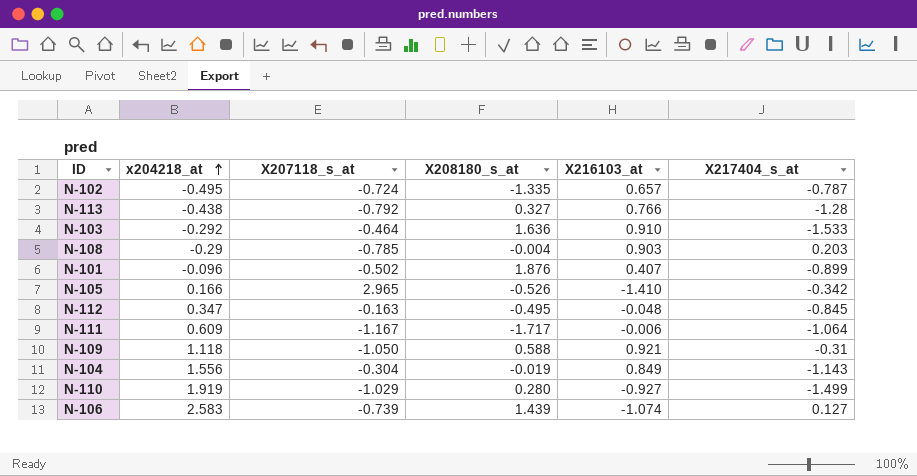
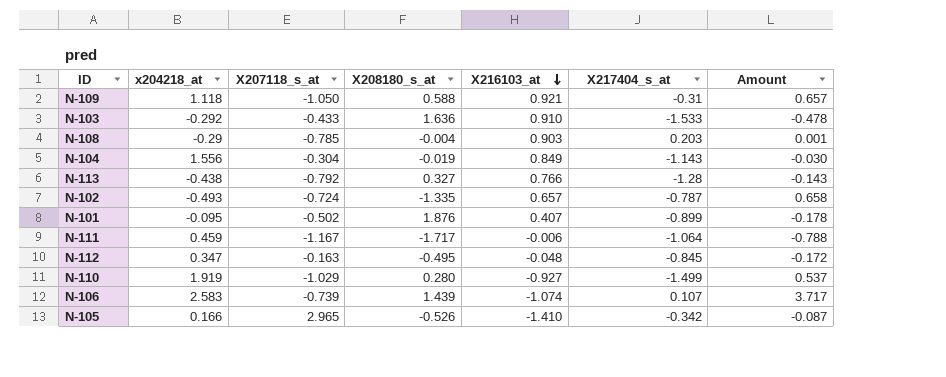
row order: x204218_at ascending -> X216103_at descending
column Amount | formula: none -> [x204218_at] * [X208180_s_at]
N-103 | X207118_s_at: -0.464 -> -0.433
N-102 | x204218_at: -0.495 -> -0.493
N-101 | x204218_at: -0.096 -> -0.095
N-111 | x204218_at: 0.609 -> 0.459
N-106 | X217404_s_at: 0.127 -> 0.107

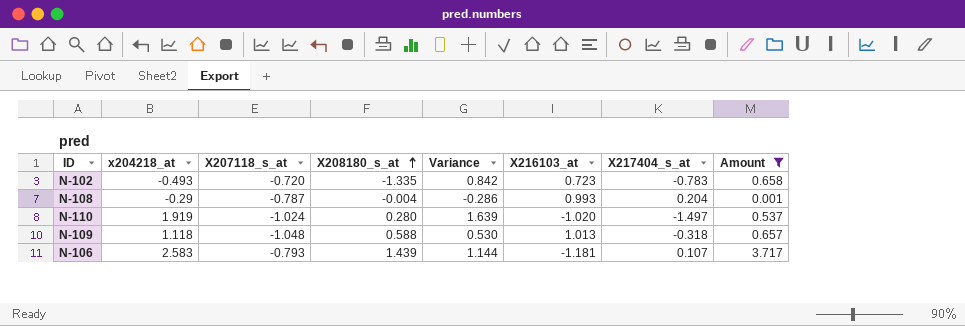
filter: none -> Amount >= 0.001
row order: X216103_at descending -> X208180_s_at ascending
column Variance | formula: none -> [x204218_at] - [X208180_s_at]
N-102 | X207118_s_at: -0.724 -> -0.720
N-102 | X216103_at: 0.657 -> 0.723
N-102 | X217404_s_at: -0.787 -> -0.783
N-108 | X207118_s_at: -0.785 -> -0.787
N-108 | X216103_at: 0.903 -> 0.993
N-108 | X217404_s_at: 0.203 -> 0.204
N-110 | X207118_s_at: -1.029 -> -1.024
N-110 | X216103_at: -0.927 -> -1.020
N-110 | X217404_s_at: -1.499 -> -1.497
N-109 | X207118_s_at: -1.050 -> -1.048
N-109 | X216103_at: 0.921 -> 1.013
N-109 | X217404_s_at: -0.31 -> -0.318
N-106 | X207118_s_at: -0.739 -> -0.793
N-106 | X216103_at: -1.074 -> -1.181

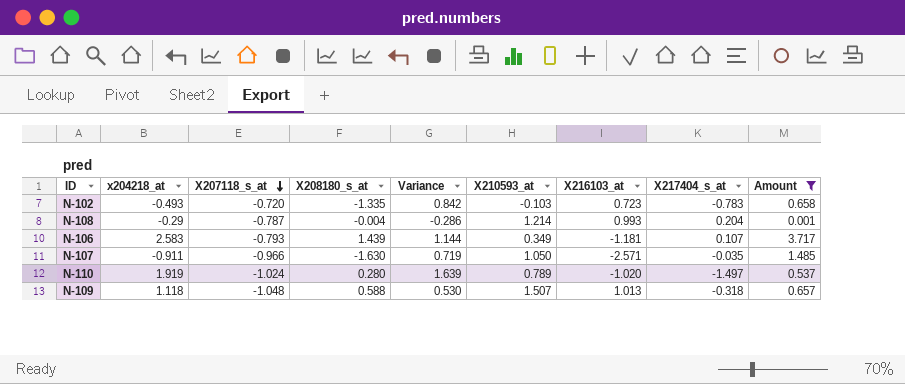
row order: X208180_s_at ascending -> X207118_s_at descending
column X210593_at | position: none -> 6
row N-107: none -> -0.911 | -0.966 | -1.630 | 0.719 | 1.050 | -2.571 | -0.035 | 1.485

